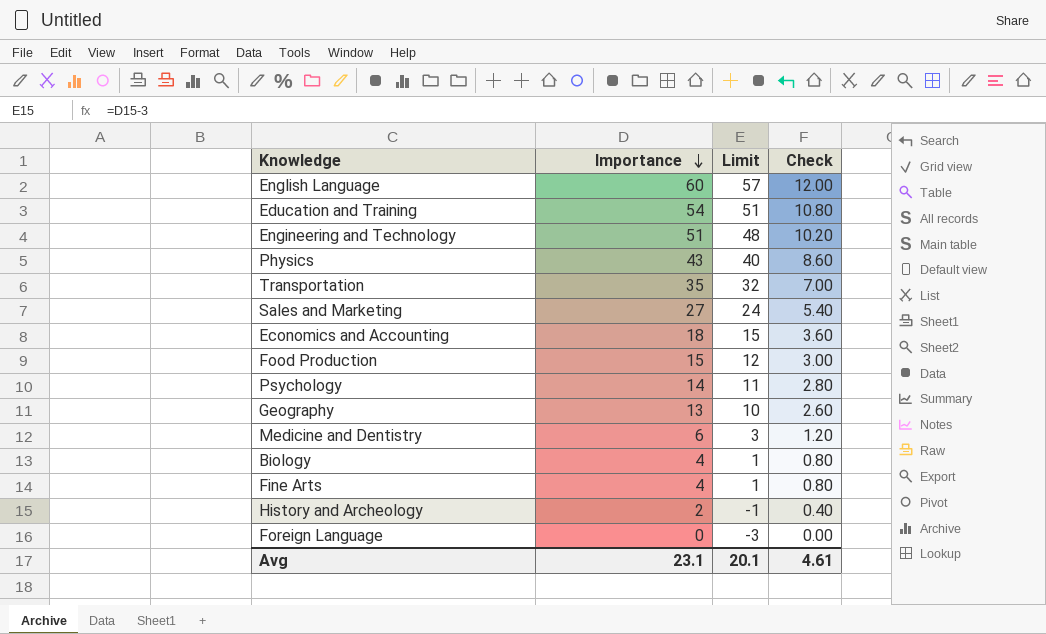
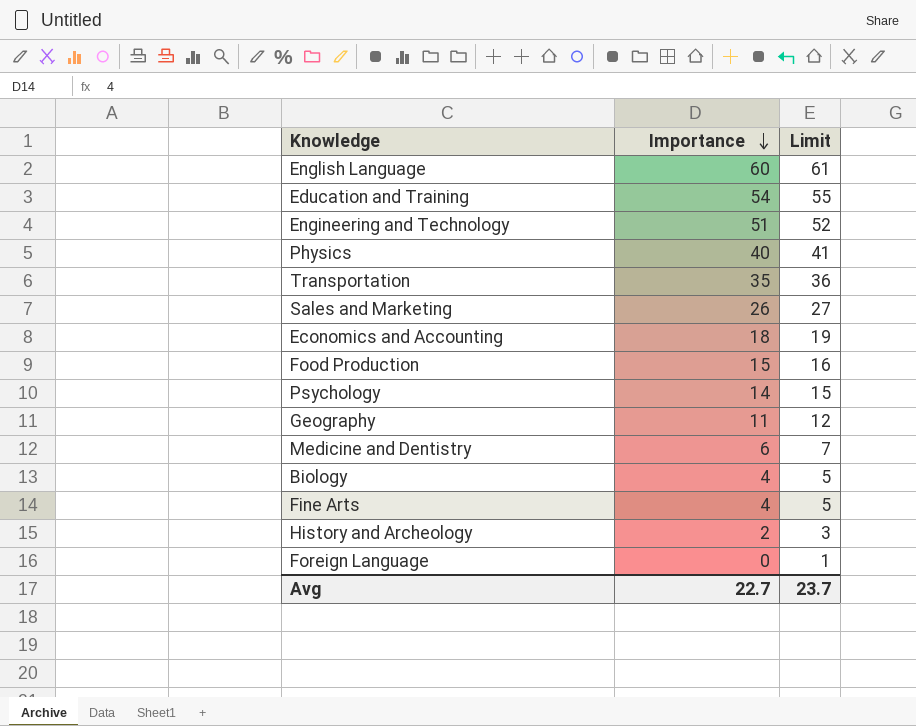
column Check | formula: [Importance] * 0.2 -> none
column Limit | formula: [Importance] - 3 -> [Importance] + 1
Physics | Importance: 43 -> 40
Sales and Marketing | Importance: 27 -> 26
Geography | Importance: 13 -> 11
Avg | Importance: 23.1 -> 22.7
Avg | Limit: 20.1 -> 23.7

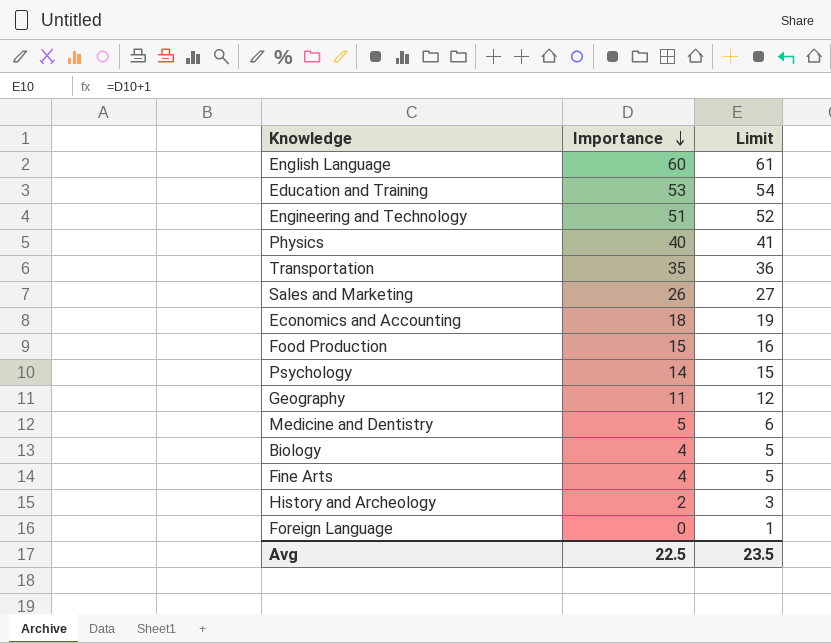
Education and Training | Importance: 54 -> 53
Education and Training | Limit: 55 -> 54
Medicine and Dentistry | Importance: 6 -> 5
Medicine and Dentistry | Limit: 7 -> 6
Avg | Importance: 22.7 -> 22.5
Avg | Limit: 23.7 -> 23.5

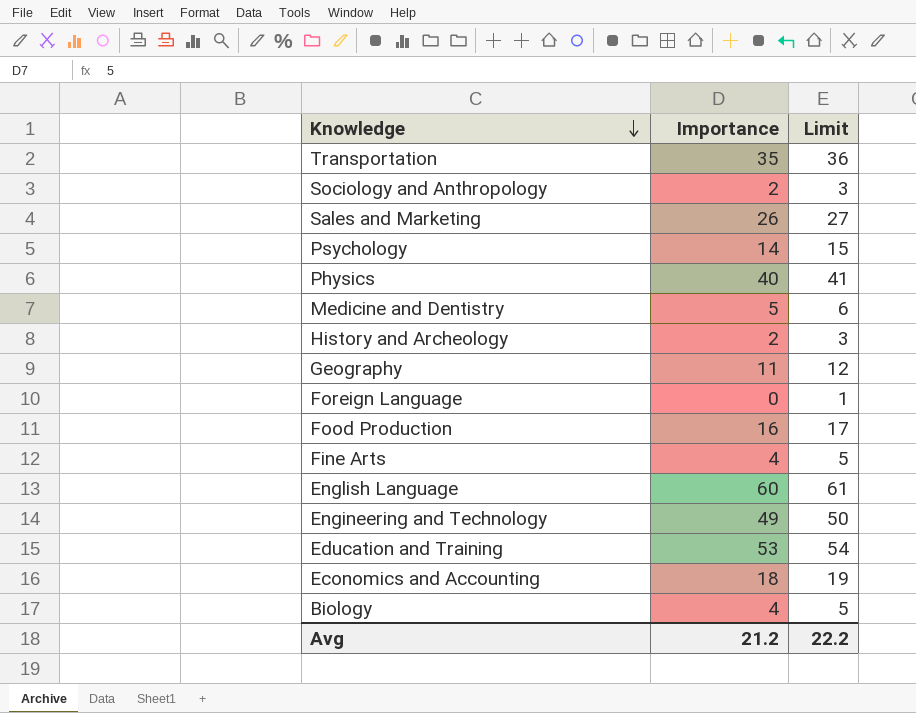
row order: Importance descending -> Knowledge descending
row Sociology and Anthropology: none -> 2 | 3
Food Production | Importance: 15 -> 16
Food Production | Limit: 16 -> 17
Engineering and Technology | Importance: 51 -> 49
Engineering and Technology | Limit: 52 -> 50
Avg | Importance: 22.5 -> 21.2
Avg | Limit: 23.5 -> 22.2

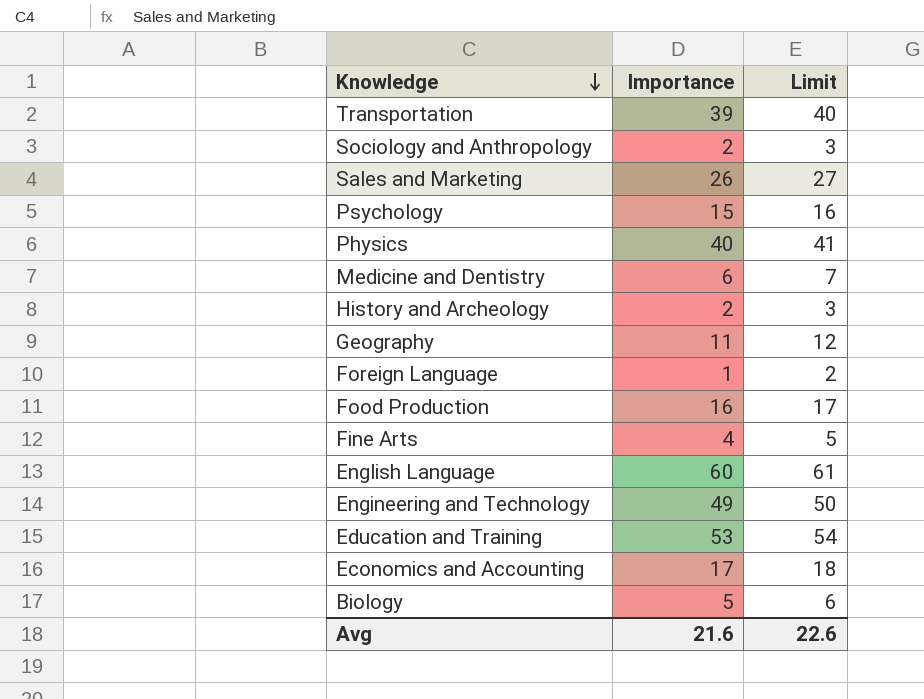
Transportation | Importance: 35 -> 39
Transportation | Limit: 36 -> 40
Psychology | Importance: 14 -> 15
Psychology | Limit: 15 -> 16
Medicine and Dentistry | Importance: 5 -> 6
Medicine and Dentistry | Limit: 6 -> 7
Foreign Language | Importance: 0 -> 1
Foreign Language | Limit: 1 -> 2
Economics and Accounting | Importance: 18 -> 17
Economics and Accounting | Limit: 19 -> 18
Biology | Importance: 4 -> 5
Biology | Limit: 5 -> 6
Avg | Importance: 21.2 -> 21.6
Avg | Limit: 22.2 -> 22.6

